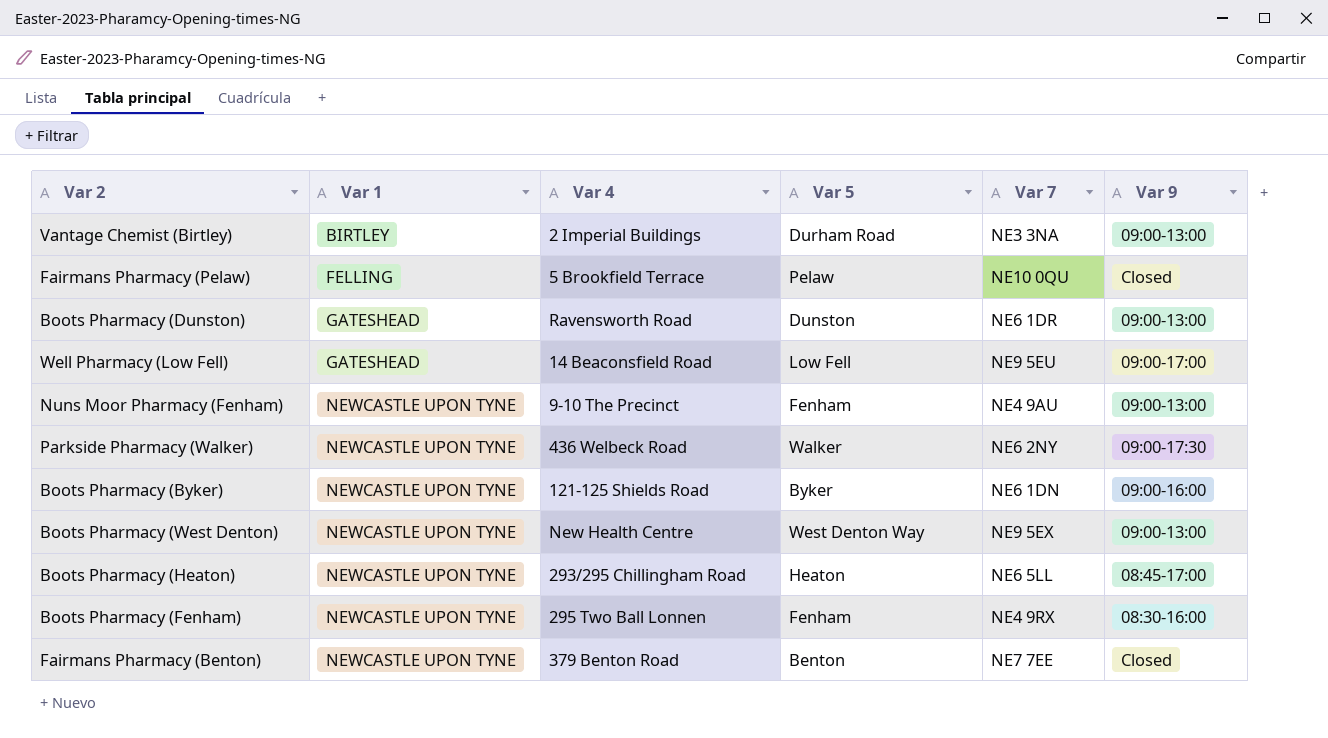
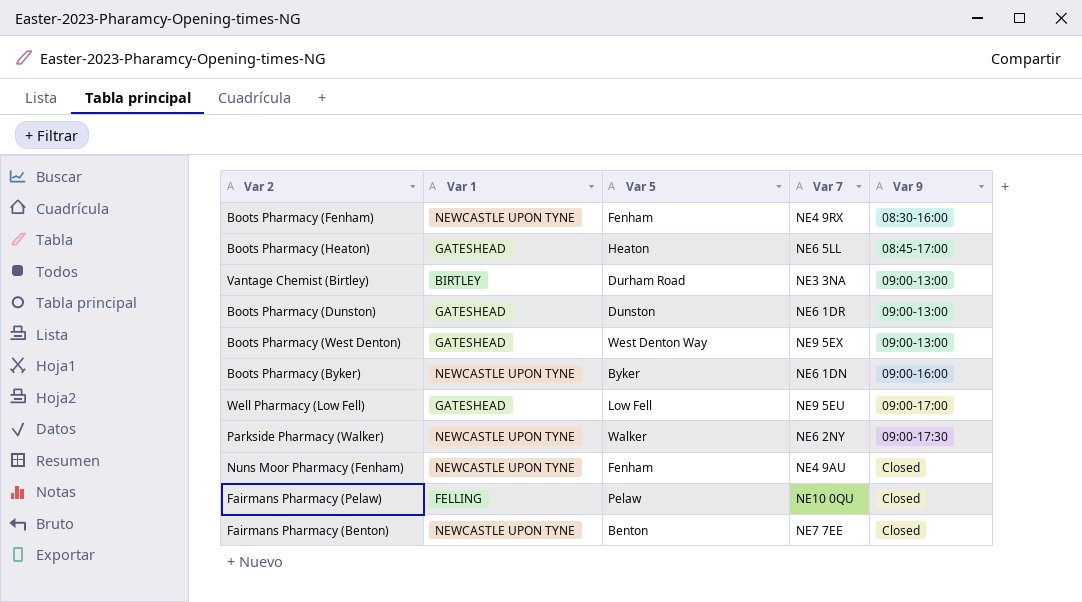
row order: Var 1 ascending -> Var 9 ascending
column Var 4 | position: 3 -> none
Boots Pharmacy (Heaton) | Var 1: NEWCASTLE UPON TYNE -> GATESHEAD
Boots Pharmacy (West Denton) | Var 1: NEWCASTLE UPON TYNE -> GATESHEAD
Nuns Moor Pharmacy (Fenham) | Var 9: 09:00-13:00 -> Closed

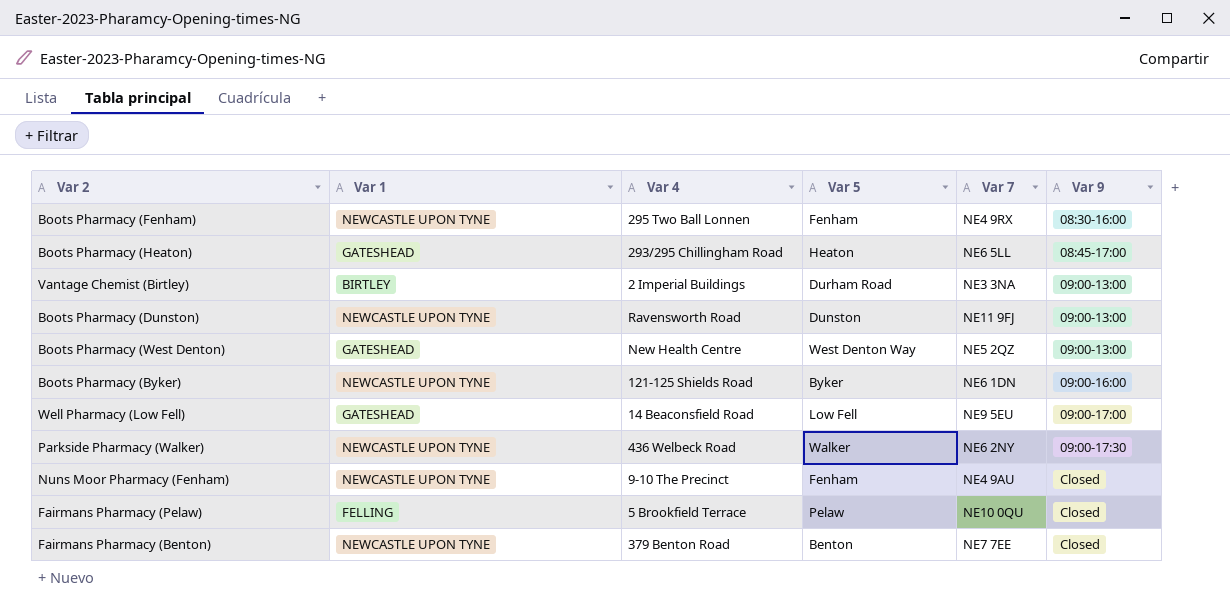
column Var 4 | position: none -> 3
Boots Pharmacy (Dunston) | Var 1: GATESHEAD -> NEWCASTLE UPON TYNE
Boots Pharmacy (Dunston) | Var 7: NE6 1DR -> NE11 9FJ
Boots Pharmacy (West Denton) | Var 7: NE9 5EX -> NE5 2QZ

